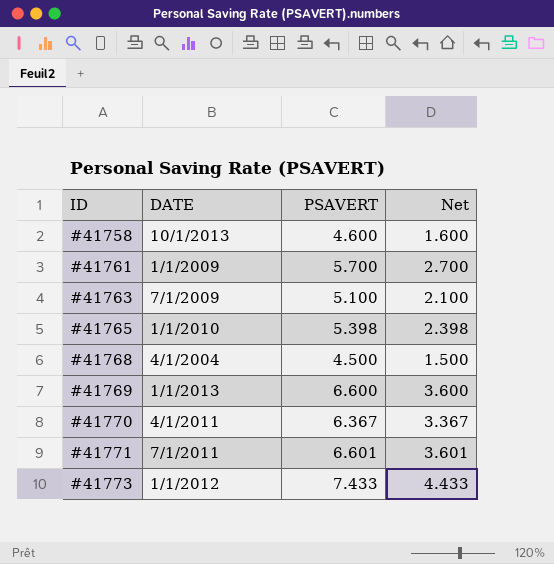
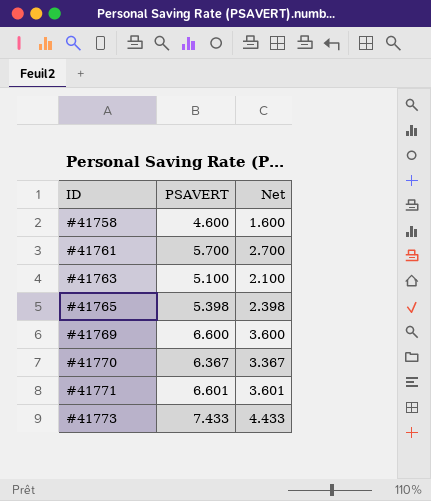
column DATE | position: 2 -> none
row #41768: 4/1/2004 | 4.500 | 1.500 -> none

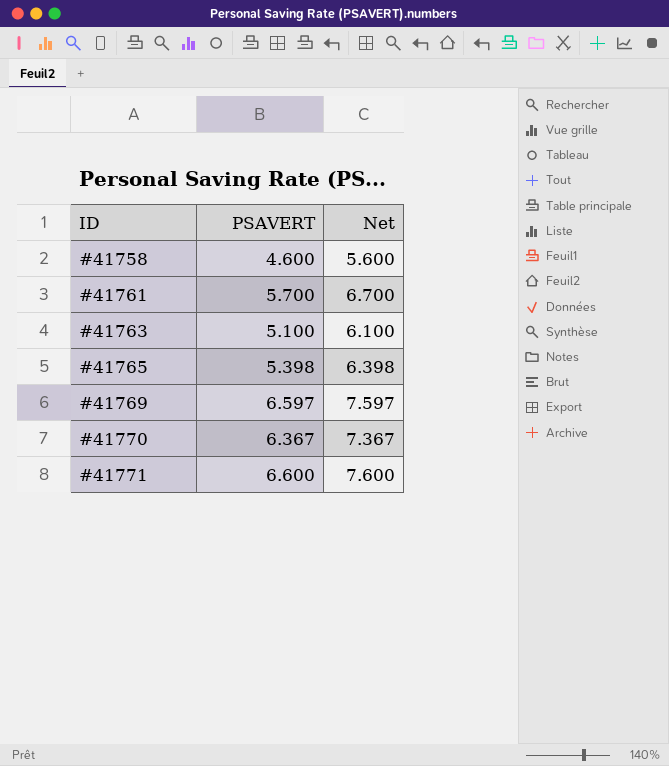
column Net | formula: [PSAVERT] - 3 -> [PSAVERT] + 1
row #41773: 7.433 | 4.433 -> none
#41769 | PSAVERT: 6.600 -> 6.597
#41771 | PSAVERT: 6.601 -> 6.600

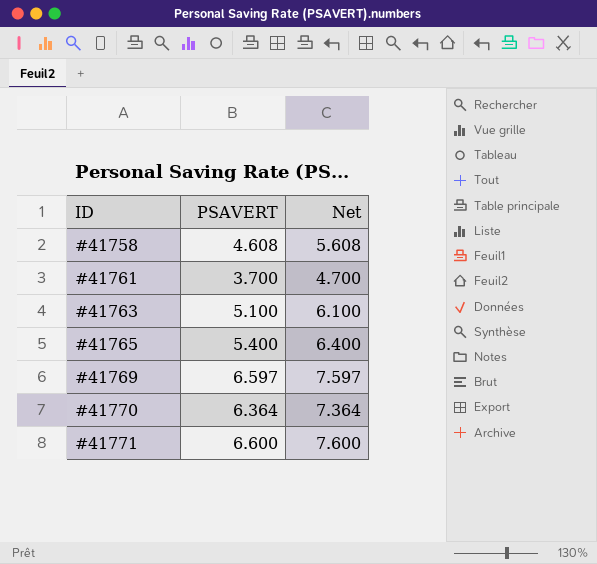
#41758 | PSAVERT: 4.600 -> 4.608
#41758 | Net: 5.600 -> 5.608
#41761 | PSAVERT: 5.700 -> 3.700
#41761 | Net: 6.700 -> 4.700
#41765 | PSAVERT: 5.398 -> 5.400
#41765 | Net: 6.398 -> 6.400
#41770 | PSAVERT: 6.367 -> 6.364
#41770 | Net: 7.367 -> 7.364

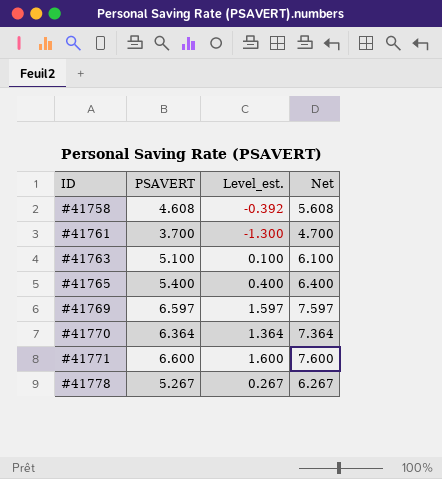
column Level_est. | formula: none -> [PSAVERT] - 5
row #41778: none -> 5.267 | 0.267 | 6.267

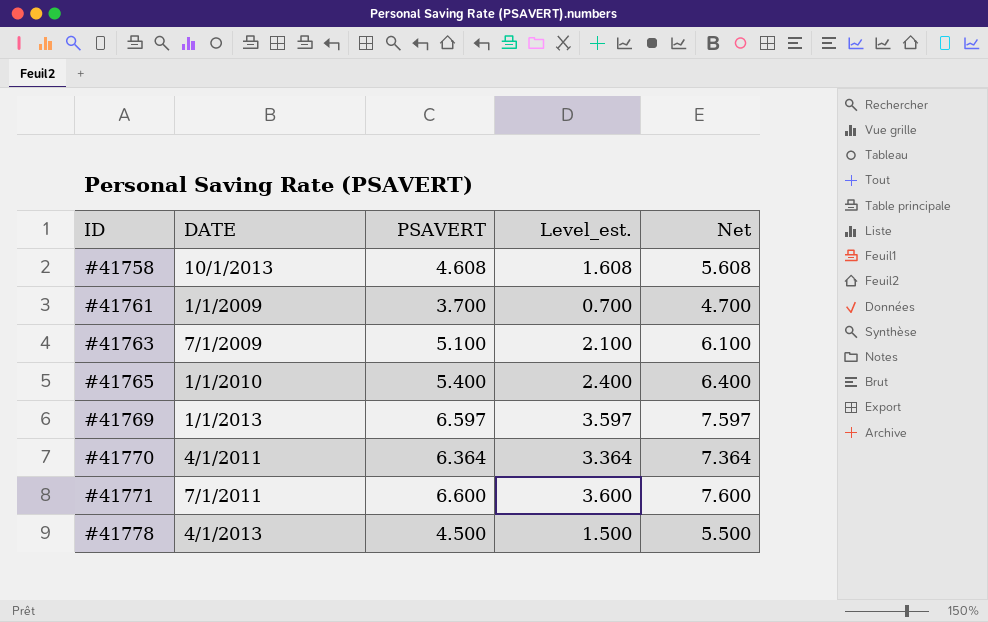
column DATE | position: none -> 2
column Level_est. | formula: [PSAVERT] - 5 -> [PSAVERT] - 3
#41778 | PSAVERT: 5.267 -> 4.500
#41778 | Net: 6.267 -> 5.500

